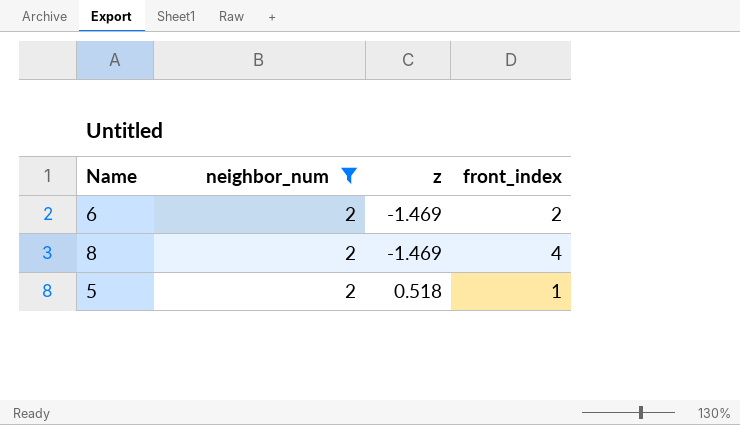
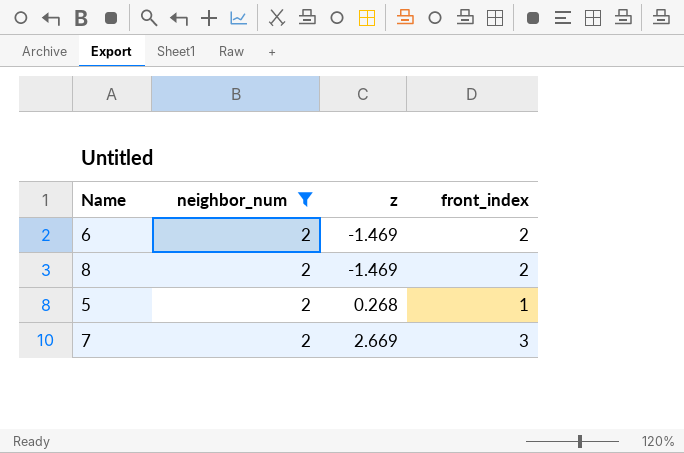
8 | front_index: 4 -> 2
5 | z: 0.518 -> 0.268
row 7: none -> 2 | 2.669 | 3

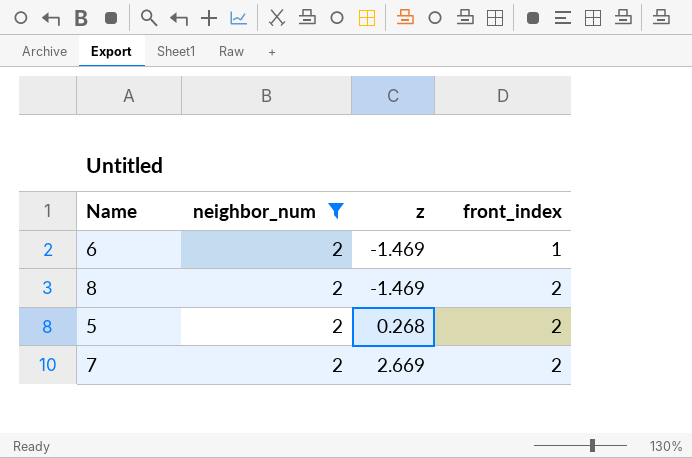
6 | front_index: 2 -> 1
5 | front_index: 1 -> 2
7 | front_index: 3 -> 2

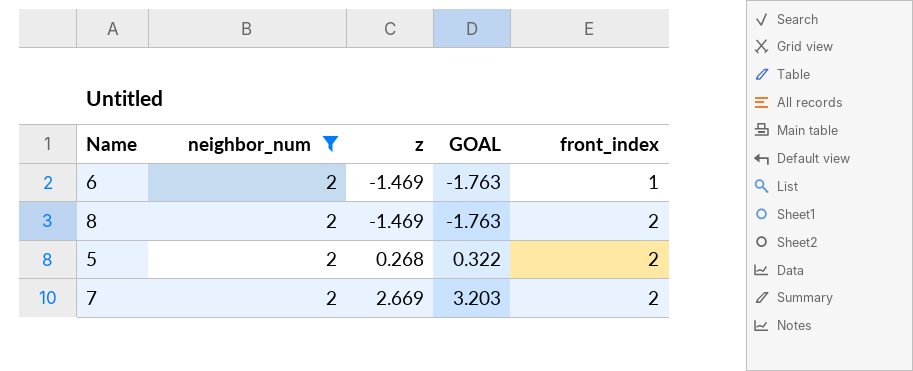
column GOAL | formula: none -> [z] * 1.2

